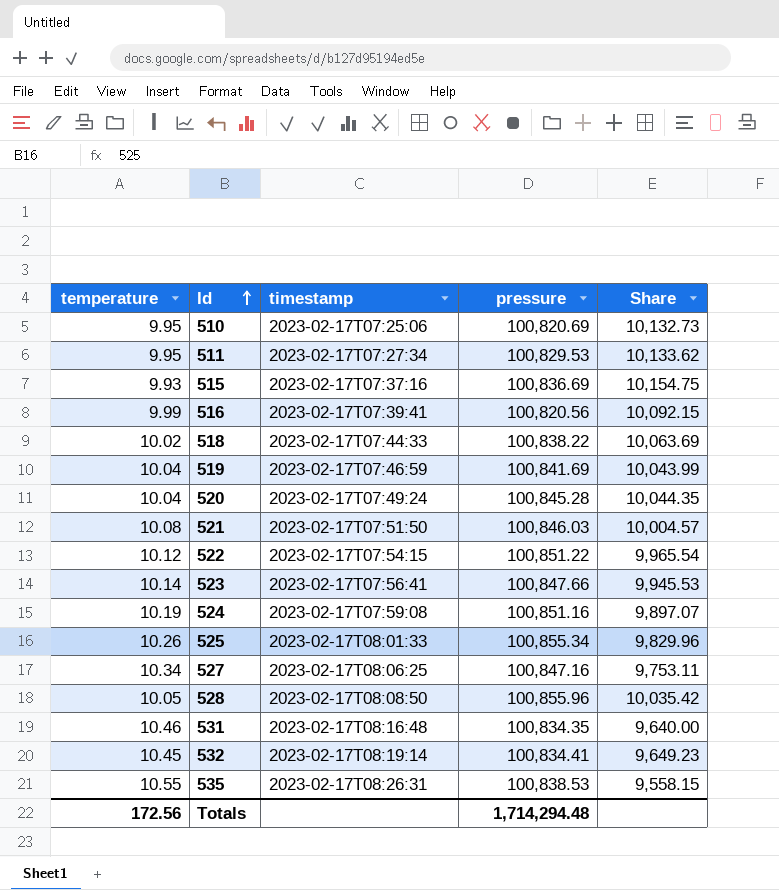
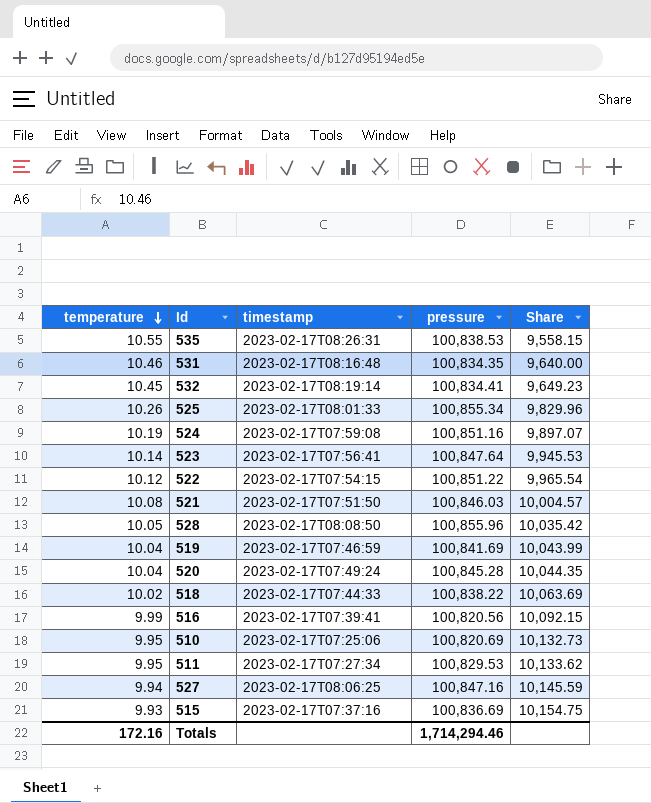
row order: Id ascending -> temperature descending
523 | pressure: 100,847.66 -> 100,847.64
527 | temperature: 10.34 -> 9.94
527 | Share: 9,753.11 -> 10,145.59
Totals | temperature: 172.56 -> 172.16
Totals | pressure: 1,714,294.48 -> 1,714,294.46

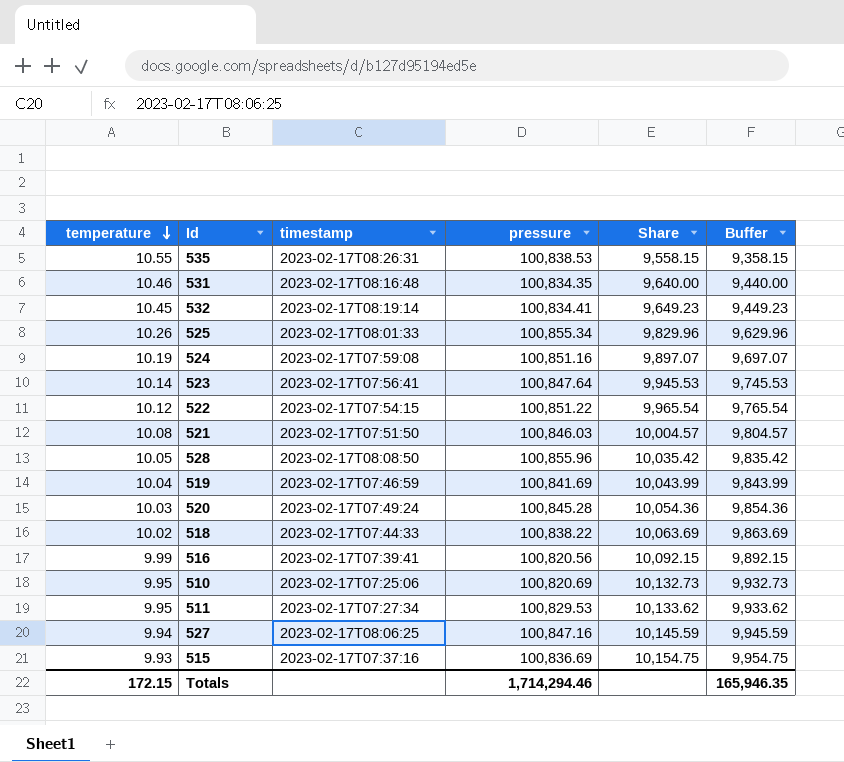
column Buffer | formula: none -> [Share] - 200
520 | temperature: 10.04 -> 10.03
520 | Share: 10,044.35 -> 10,054.36
Totals | temperature: 172.16 -> 172.15

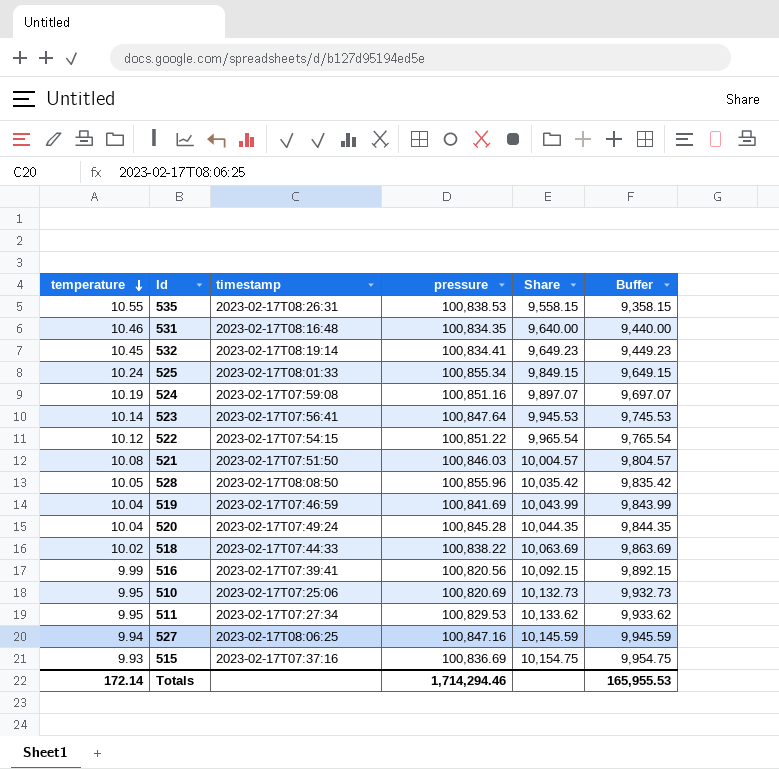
525 | temperature: 10.26 -> 10.24
525 | Share: 9,829.96 -> 9,849.15
525 | Buffer: 9,629.96 -> 9,649.15
520 | temperature: 10.03 -> 10.04
520 | Share: 10,054.36 -> 10,044.35
520 | Buffer: 9,854.36 -> 9,844.35
Totals | temperature: 172.15 -> 172.14
Totals | Buffer: 165,946.35 -> 165,955.53

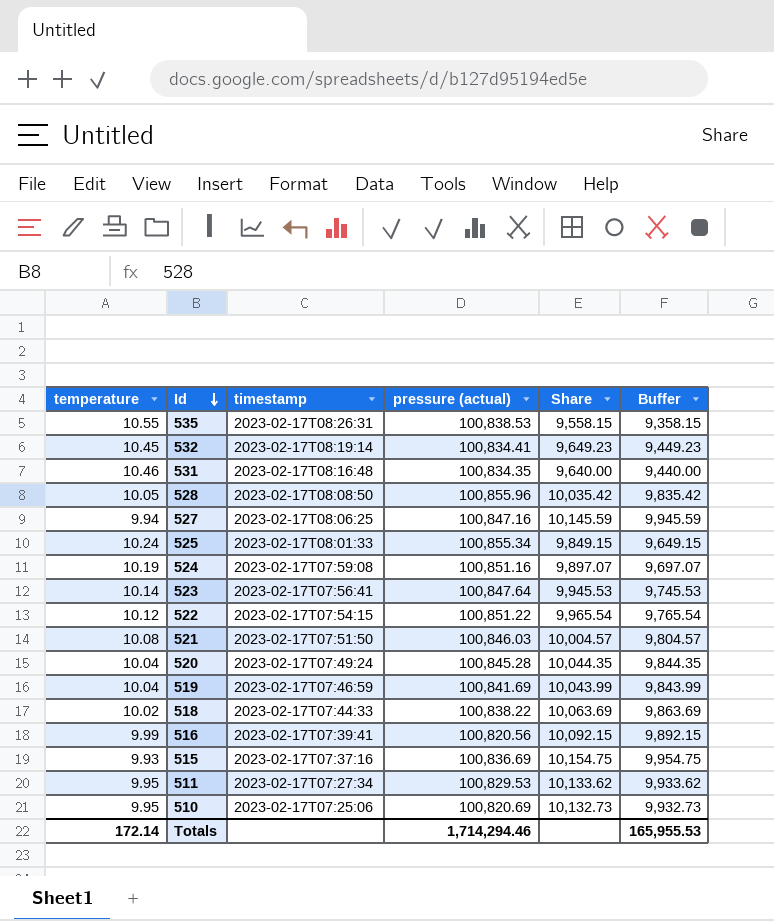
row order: temperature descending -> Id descending
column name: pressure -> pressure (actual)

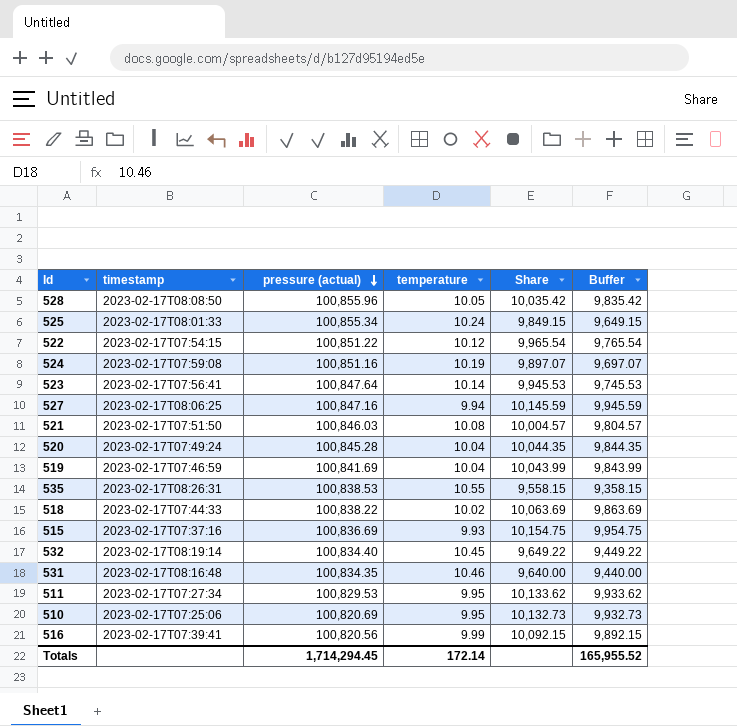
row order: Id descending -> pressure (actual) descending
column temperature | position: 1 -> 4
532 | pressure (actual): 100,834.41 -> 100,834.40
532 | Share: 9,649.23 -> 9,649.22
532 | Buffer: 9,449.23 -> 9,449.22
Totals | pressure (actual): 1,714,294.46 -> 1,714,294.45
Totals | Buffer: 165,955.53 -> 165,955.52

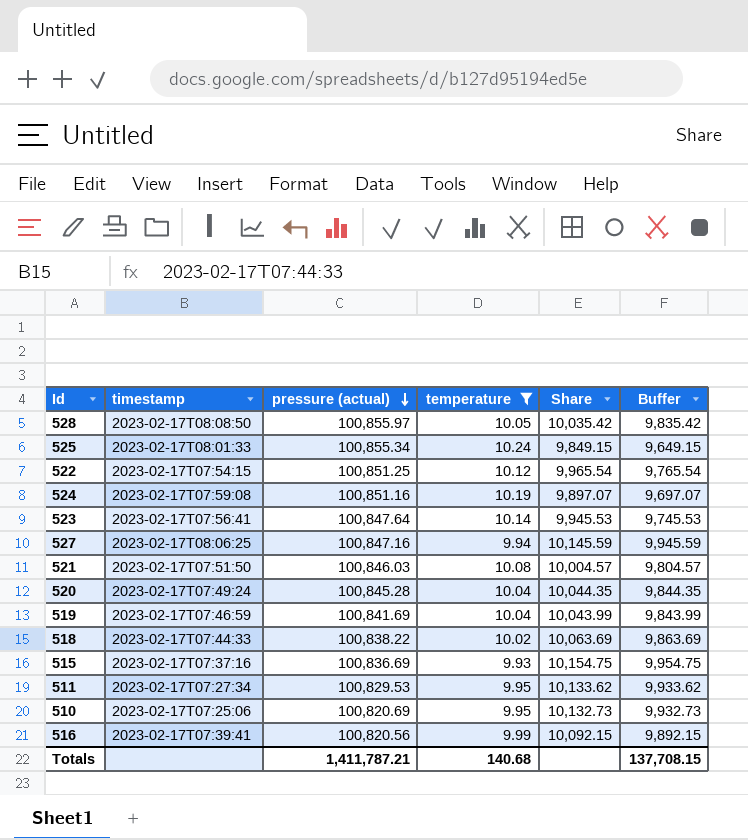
filter: none -> temperature <= 10.24
528 | pressure (actual): 100,855.96 -> 100,855.97
522 | pressure (actual): 100,851.22 -> 100,851.25
Totals | pressure (actual): 1,714,294.45 -> 1,411,787.21
Totals | temperature: 172.14 -> 140.68
Totals | Buffer: 165,955.52 -> 137,708.15

